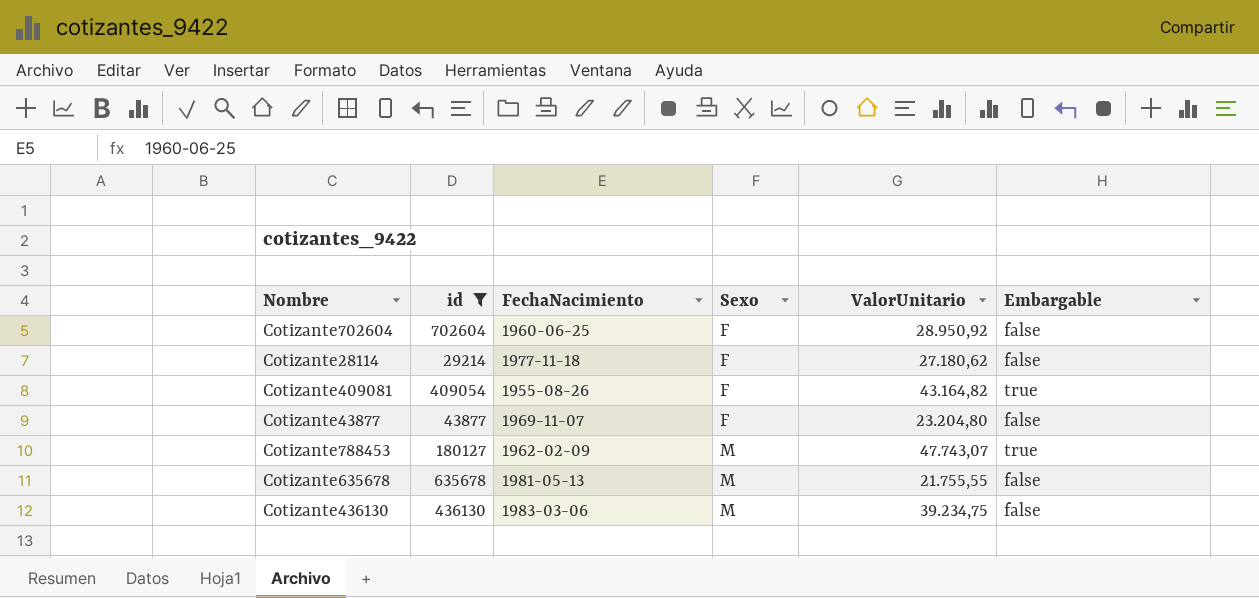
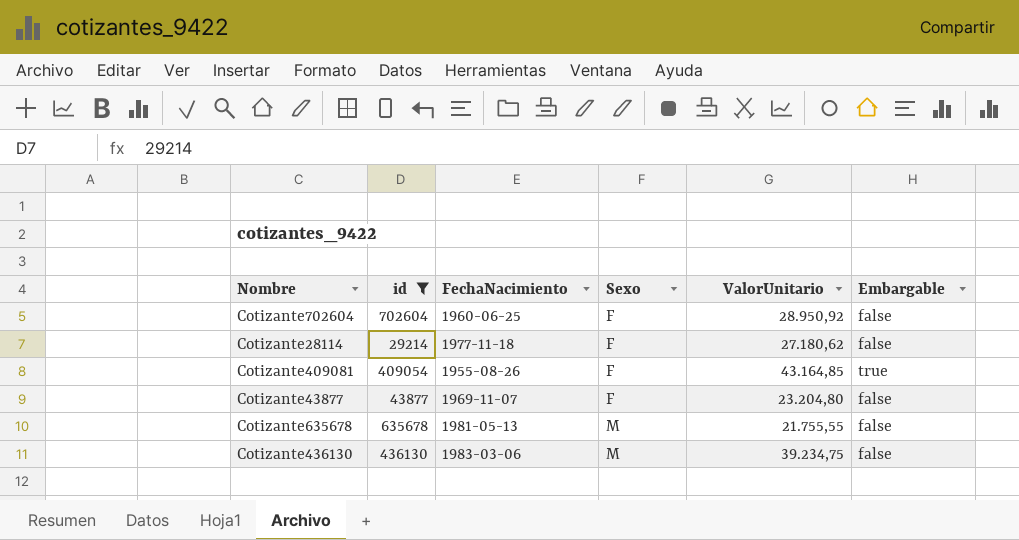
row Cotizante788453: 180127 | 1962-02-09 | M | 47.743,07 | true -> none
Cotizante409081 | ValorUnitario: 43.164,82 -> 43.164,85

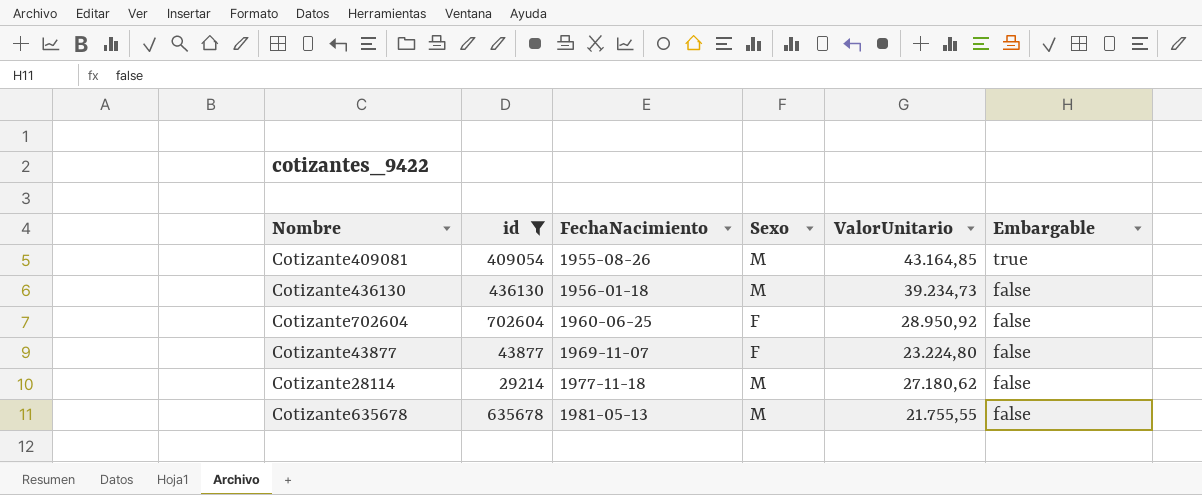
row order: Sexo ascending -> FechaNacimiento ascending
Cotizante409081 | Sexo: F -> M
Cotizante436130 | FechaNacimiento: 1983-03-06 -> 1956-01-18
Cotizante436130 | ValorUnitario: 39.234,75 -> 39.234,73
Cotizante43877 | ValorUnitario: 23.204,80 -> 23.224,80
Cotizante28114 | Sexo: F -> M

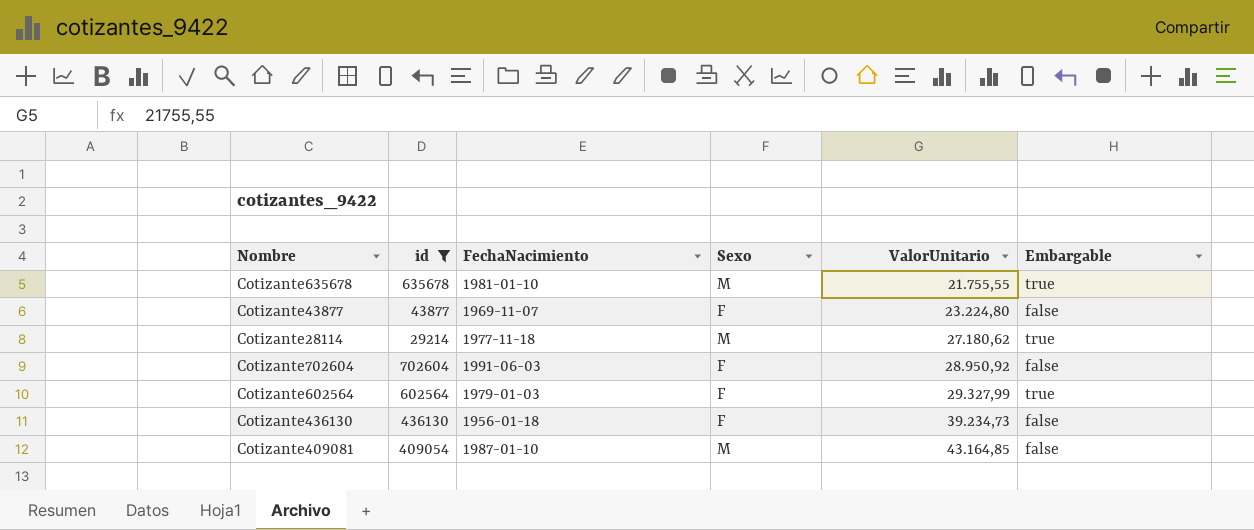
row order: FechaNacimiento ascending -> ValorUnitario ascending
Cotizante635678 | FechaNacimiento: 1981-05-13 -> 1981-01-10
Cotizante635678 | Embargable: false -> true
Cotizante28114 | Embargable: false -> true
Cotizante702604 | FechaNacimiento: 1960-06-25 -> 1991-06-03
row Cotizante602564: none -> 602564 | 1979-01-03 | F | 29.327,99 | true
Cotizante436130 | Sexo: M -> F
Cotizante409081 | FechaNacimiento: 1955-08-26 -> 1987-01-10
Cotizante409081 | Embargable: true -> false

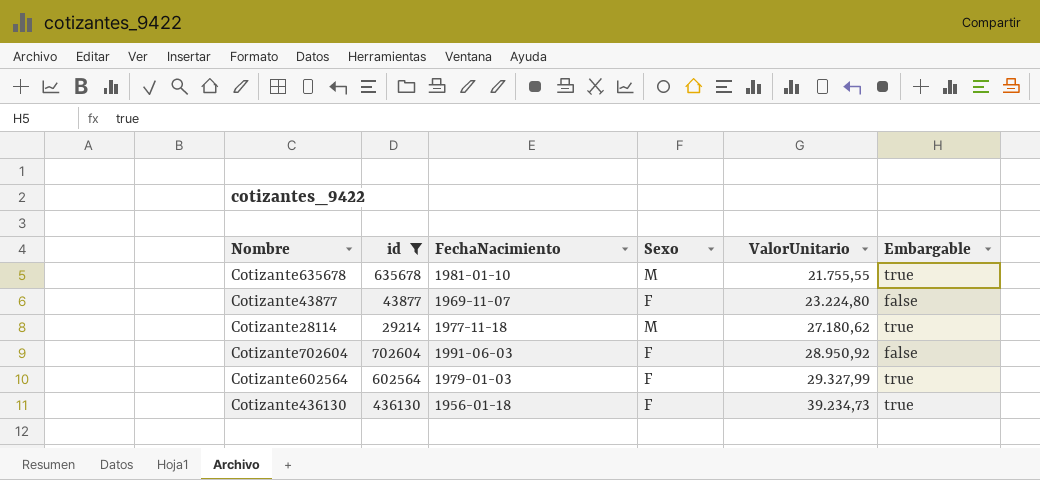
row Cotizante409081: 409054 | 1987-01-10 | M | 43.164,85 | false -> none
Cotizante436130 | Embargable: false -> true

